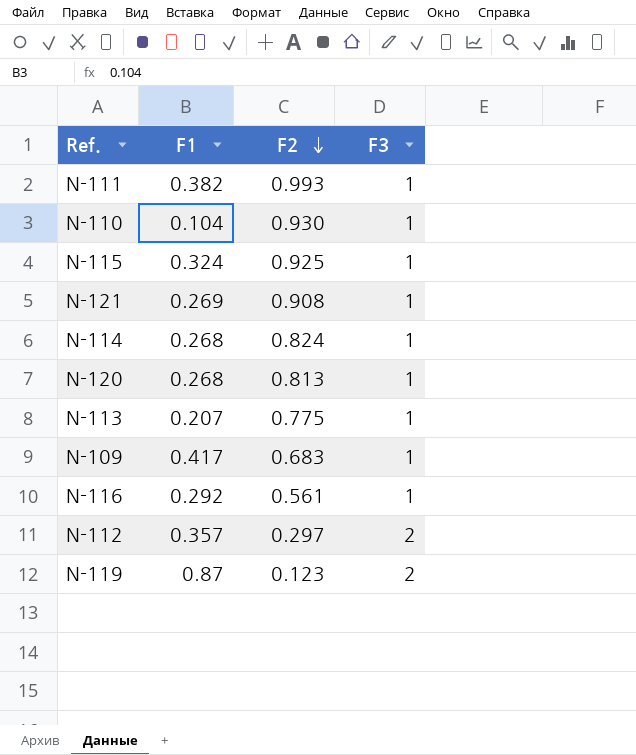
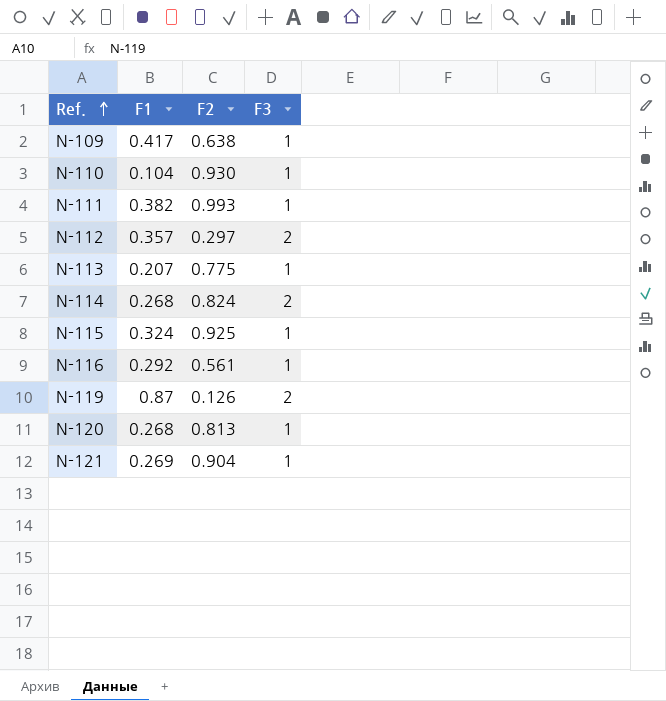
row order: F2 descending -> Ref. ascending
N-109 | F2: 0.683 -> 0.638
N-114 | F3: 1 -> 2
N-119 | F2: 0.123 -> 0.126
N-121 | F2: 0.908 -> 0.904

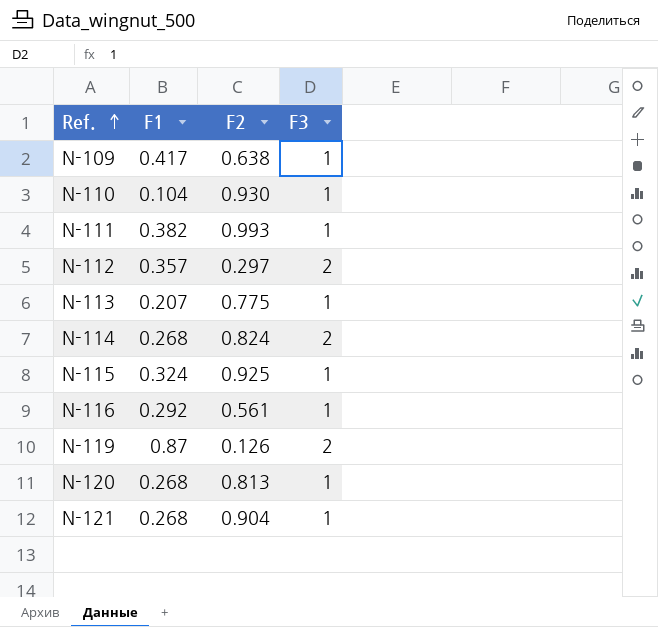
N-121 | F1: 0.269 -> 0.268

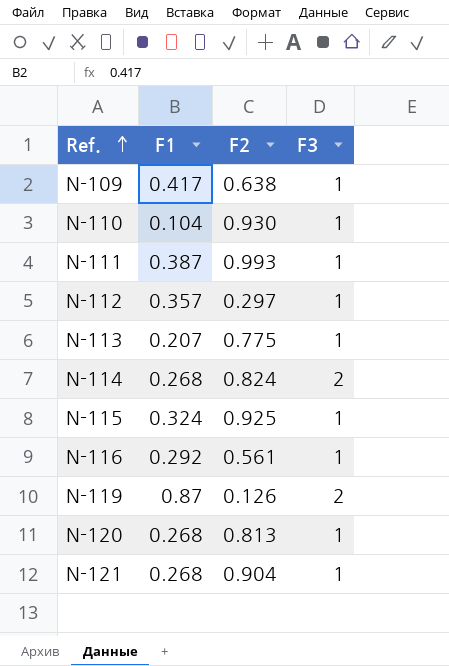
N-111 | F1: 0.382 -> 0.387
N-112 | F3: 2 -> 1

